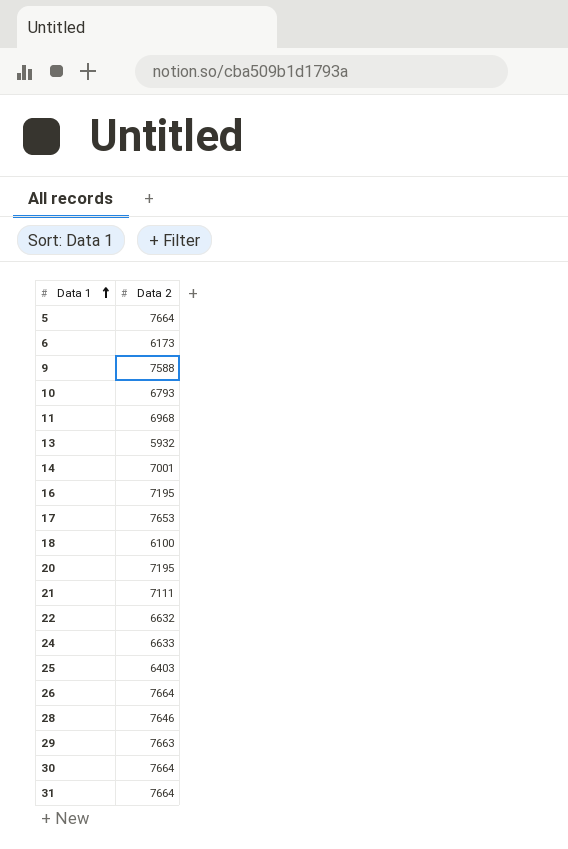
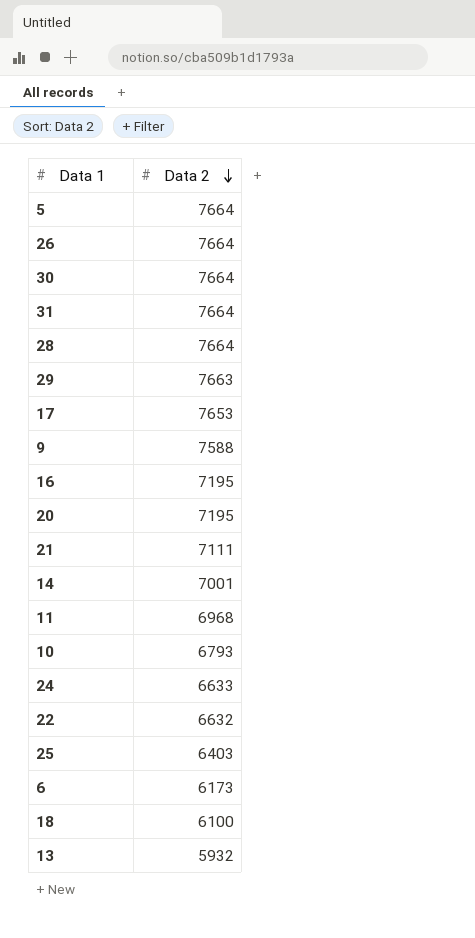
row order: Data 1 ascending -> Data 2 descending
28 | Data 2: 7646 -> 7664

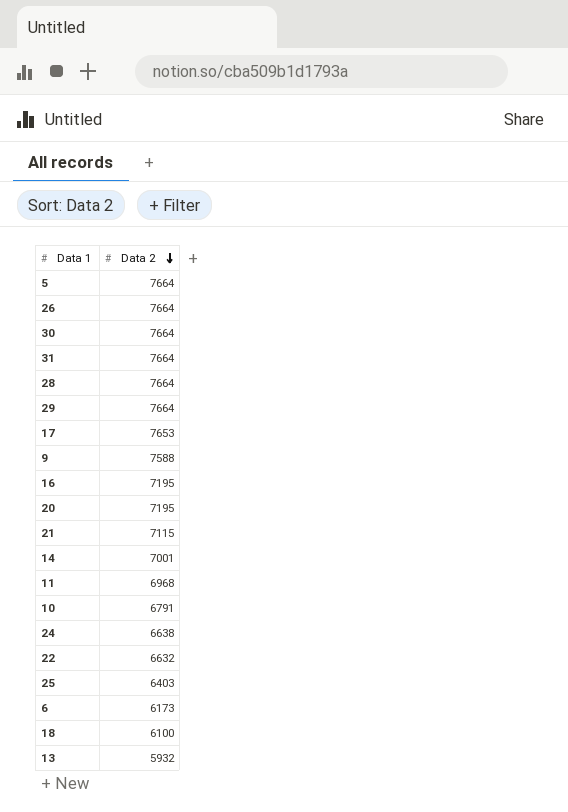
29 | Data 2: 7663 -> 7664
21 | Data 2: 7111 -> 7115
10 | Data 2: 6793 -> 6791
24 | Data 2: 6633 -> 6638

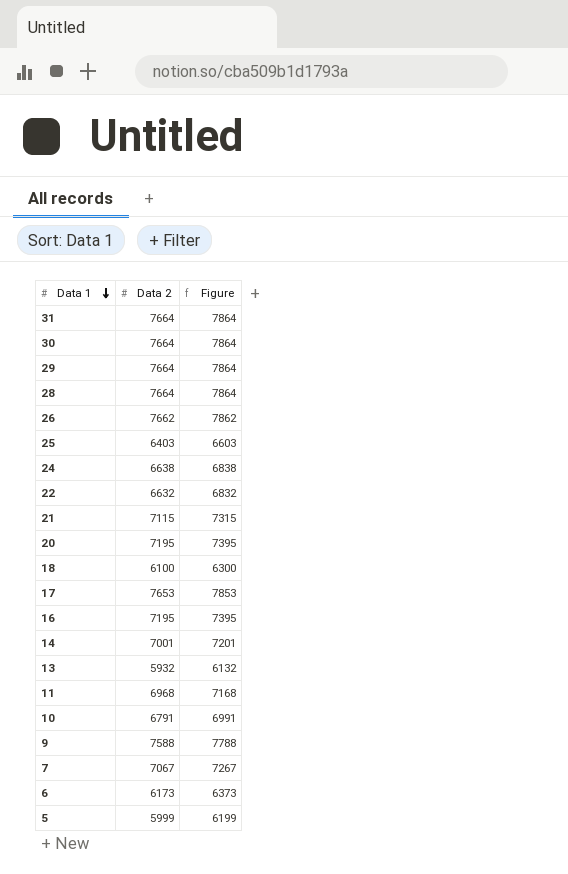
row order: Data 2 descending -> Data 1 descending
column Figure | formula: none -> [Data 2] + 200
26 | Data 2: 7664 -> 7662
row 7: none -> 7067 | 7267
5 | Data 2: 7664 -> 5999

